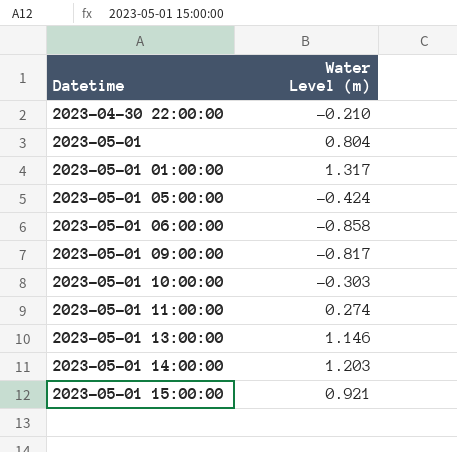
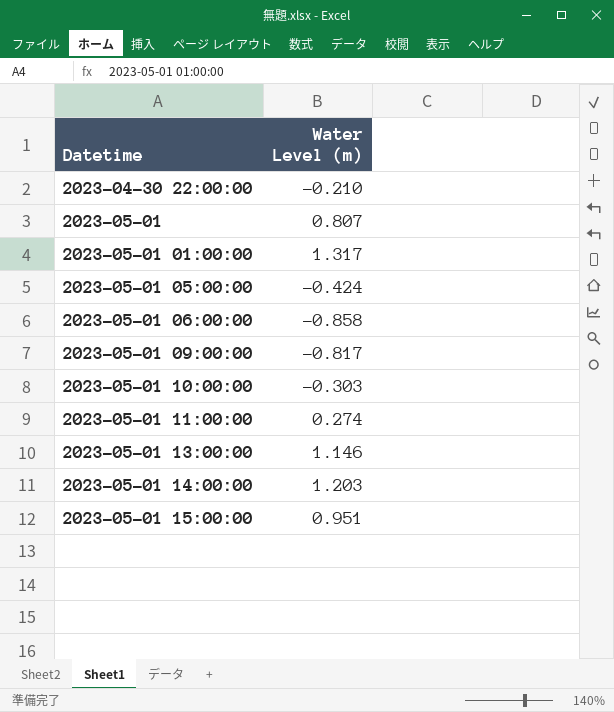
2023-05-01 | Water Level (m): 0.804 -> 0.807
2023-05-01 15:00:00 | Water Level (m): 0.921 -> 0.951

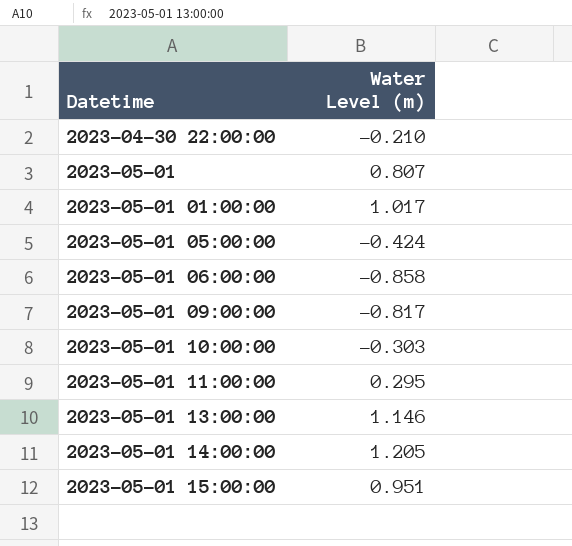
2023-05-01 01:00:00 | Water Level (m): 1.317 -> 1.017
2023-05-01 11:00:00 | Water Level (m): 0.274 -> 0.295
2023-05-01 14:00:00 | Water Level (m): 1.203 -> 1.205

